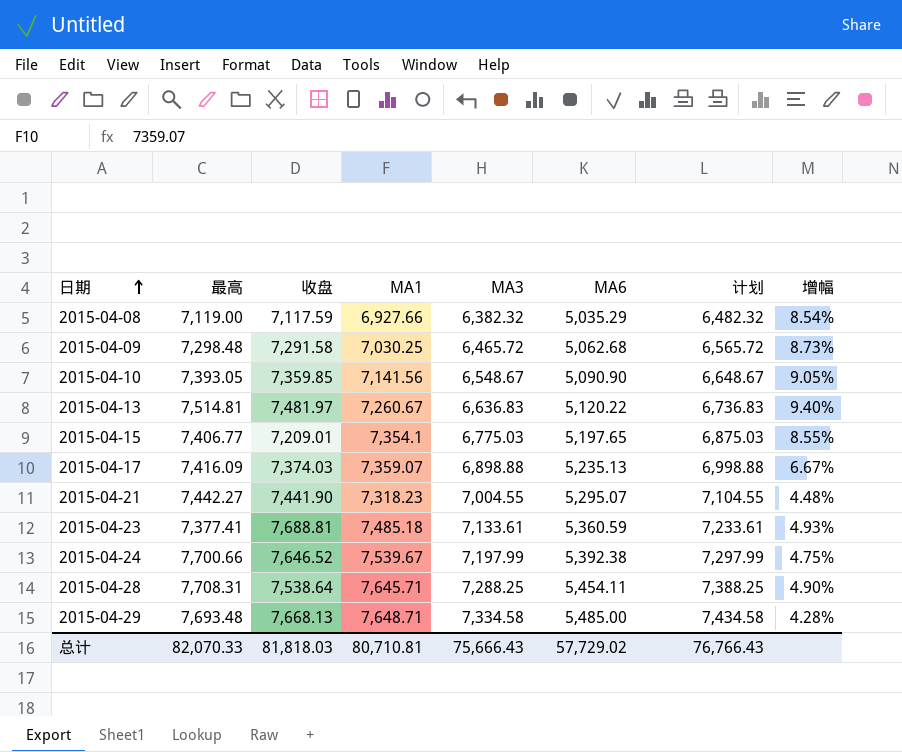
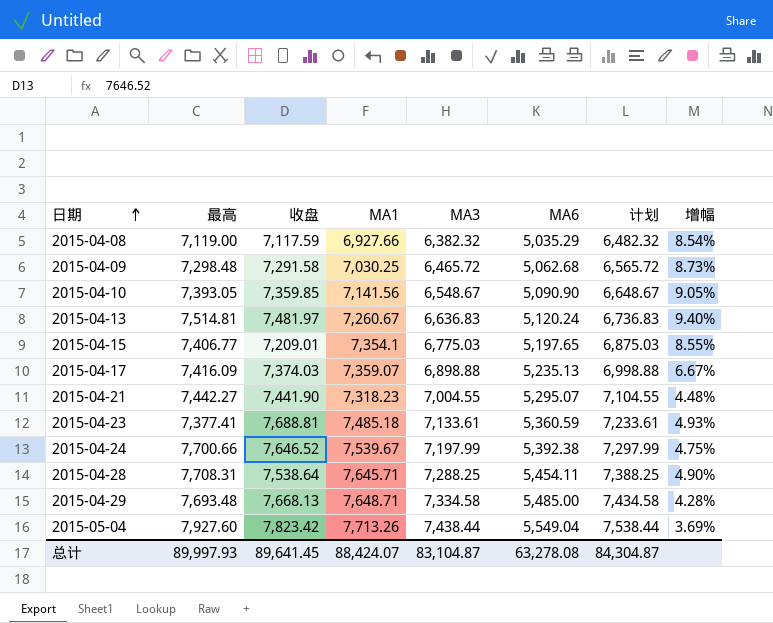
2015-04-13 | MA6: 5,120.22 -> 5,120.24
row 2015-05-04: none -> 7,927.60 | 7,823.42 | 7,713.26 | 7,438.44 | 5,549.04 | 7,538.44 | 3.69%
总计 | 最高: 82,070.33 -> 89,997.93
总计 | 收盘: 81,818.03 -> 89,641.45
总计 | MA1: 80,710.81 -> 88,424.07
总计 | MA3: 75,666.43 -> 83,104.87
总计 | MA6: 57,729.02 -> 63,278.08
总计 | 计划: 76,766.43 -> 84,304.87

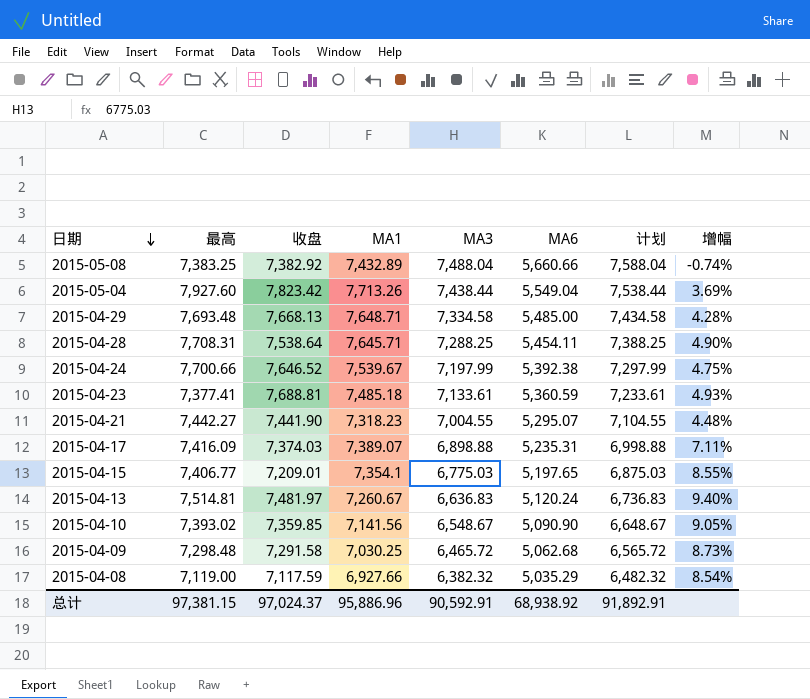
row order: 日期 ascending -> 日期 descending
row 2015-05-08: none -> 7,383.25 | 7,382.92 | 7,432.89 | 7,488.04 | 5,660.66 | 7,588.04 | -0.74%
2015-04-17 | MA1: 7,359.07 -> 7,389.07
2015-04-17 | MA6: 5,235.13 -> 5,235.31
2015-04-17 | 增幅: 6.67% -> 7.11%
2015-04-10 | 最高: 7,393.05 -> 7,393.02
总计 | 最高: 89,997.93 -> 97,381.15
总计 | 收盘: 89,641.45 -> 97,024.37
总计 | MA1: 88,424.07 -> 95,886.96
总计 | MA3: 83,104.87 -> 90,592.91
总计 | MA6: 63,278.08 -> 68,938.92
总计 | 计划: 84,304.87 -> 91,892.91

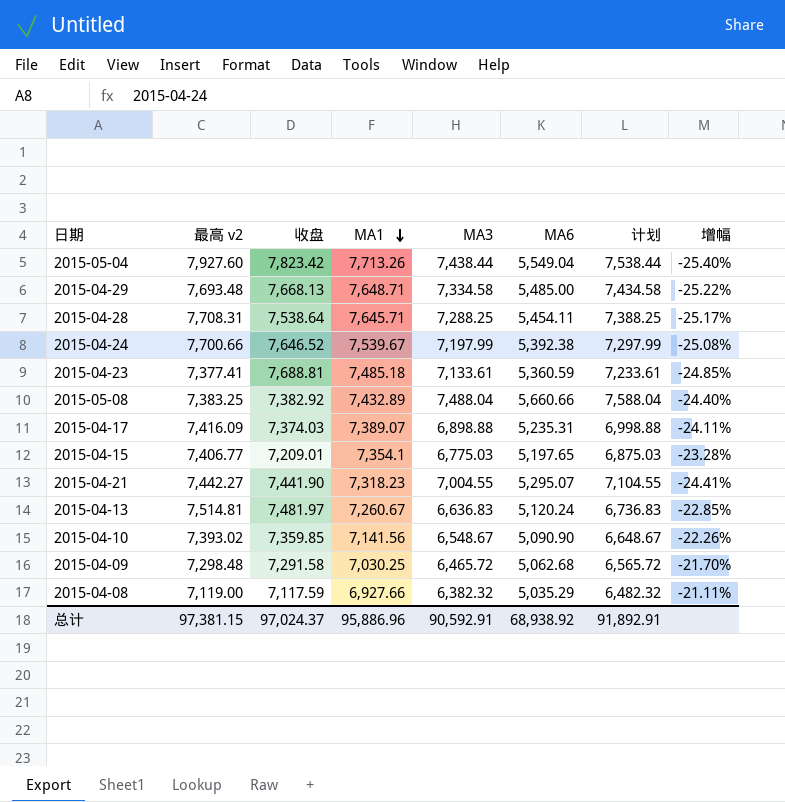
row order: 日期 descending -> MA1 descending
column name: 最高 -> 最高 v2
column 增幅 | formula: ([MA1] - [MA3]) / [MA3] -> ([MA6] - [MA3]) / [MA3]

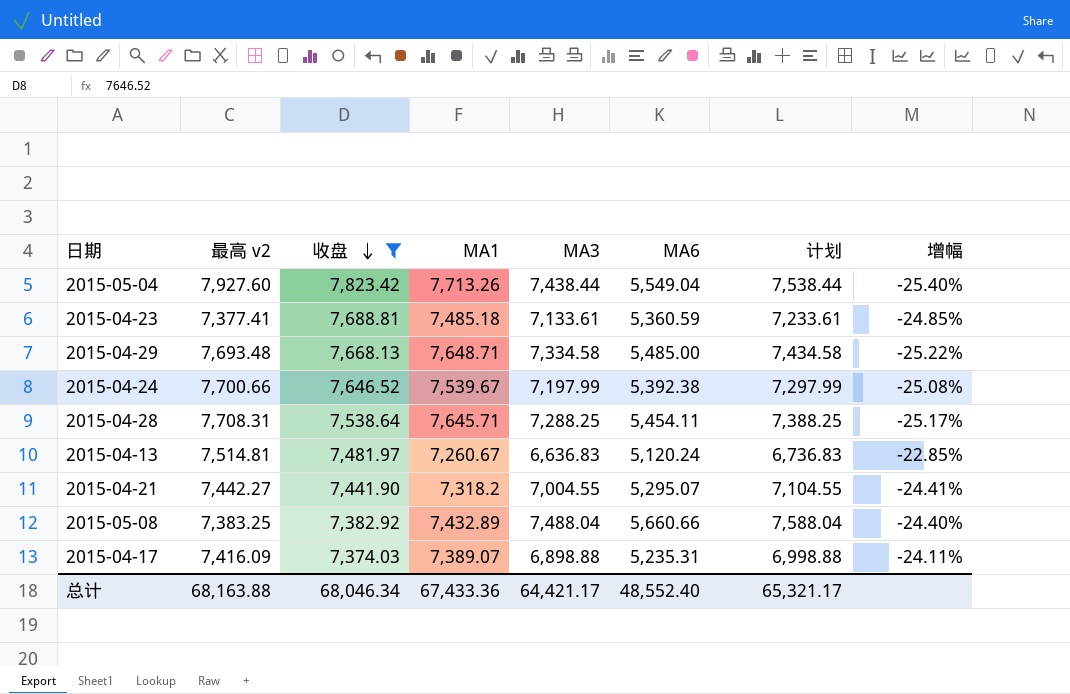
filter: none -> 收盘 >= 7,374.03
row order: MA1 descending -> 收盘 descending
2015-04-21 | MA1: 7,318.23 -> 7,318.2
总计 | 最高 v2: 97,381.15 -> 68,163.88
总计 | 收盘: 97,024.37 -> 68,046.34
总计 | MA1: 95,886.96 -> 67,433.36
总计 | MA3: 90,592.91 -> 64,421.17
总计 | MA6: 68,938.92 -> 48,552.40
总计 | 计划: 91,892.91 -> 65,321.17

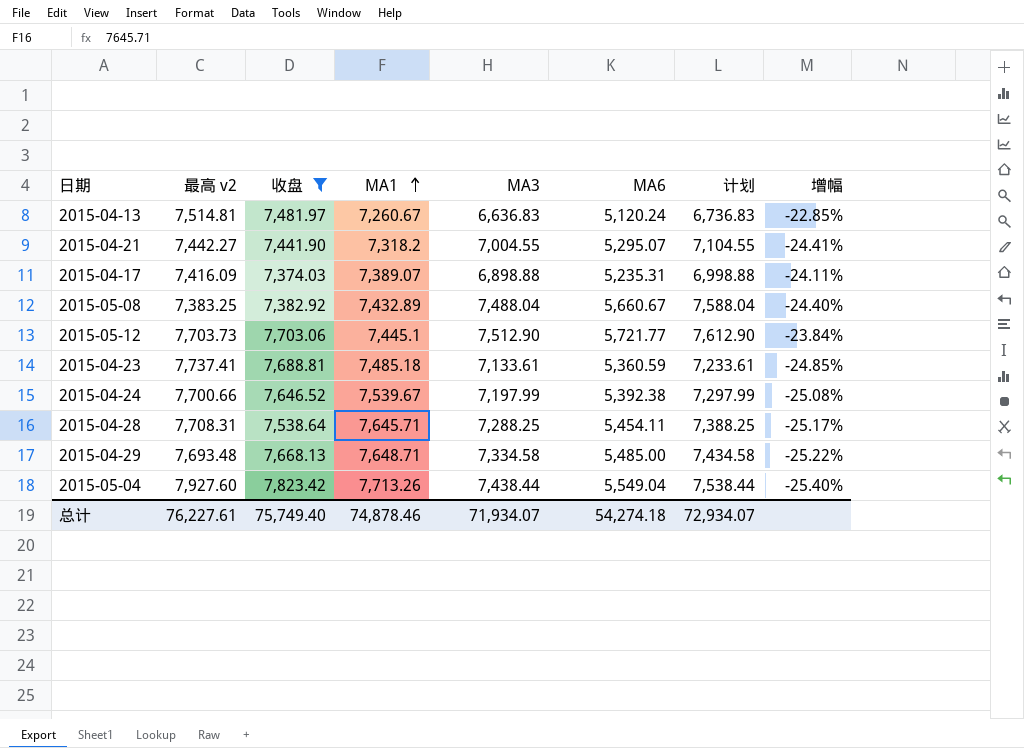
row order: 收盘 descending -> MA1 ascending
2015-05-08 | MA6: 5,660.66 -> 5,660.67
row 2015-05-12: none -> 7,703.73 | 7,703.06 | 7,445.1 | 7,512.90 | 5,721.77 | 7,612.90 | -23.84%
2015-04-23 | 最高 v2: 7,377.41 -> 7,737.41
总计 | 最高 v2: 68,163.88 -> 76,227.61
总计 | 收盘: 68,046.34 -> 75,749.40
总计 | MA1: 67,433.36 -> 74,878.46
总计 | MA3: 64,421.17 -> 71,934.07
总计 | MA6: 48,552.40 -> 54,274.18
总计 | 计划: 65,321.17 -> 72,934.07

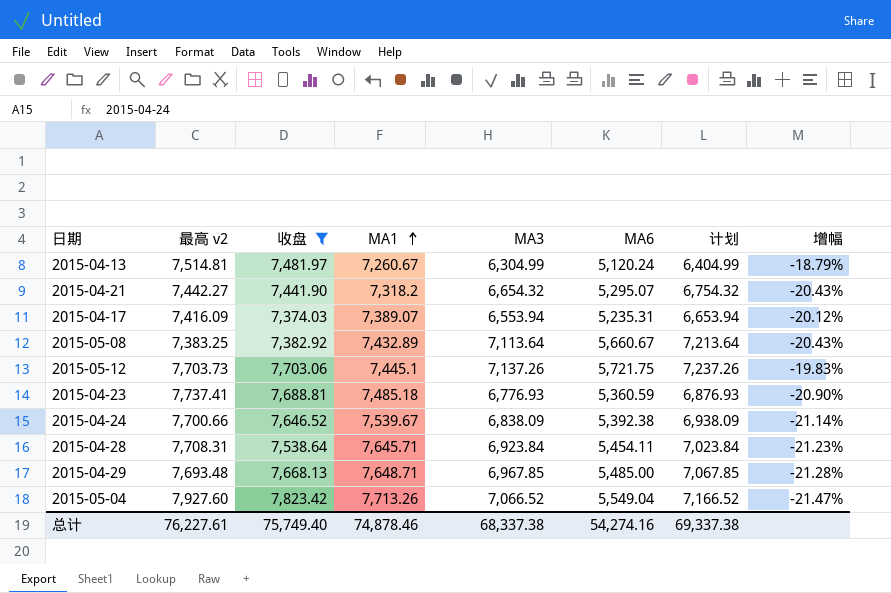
2015-04-13 | MA3: 6,636.83 -> 6,304.99
2015-04-13 | 计划: 6,736.83 -> 6,404.99
2015-04-13 | 增幅: -22.85% -> -18.79%
2015-04-21 | MA3: 7,004.55 -> 6,654.32
2015-04-21 | 计划: 7,104.55 -> 6,754.32
2015-04-21 | 增幅: -24.41% -> -20.43%
2015-04-17 | MA3: 6,898.88 -> 6,553.94
2015-04-17 | 计划: 6,998.88 -> 6,653.94
2015-04-17 | 增幅: -24.11% -> -20.12%
2015-05-08 | MA3: 7,488.04 -> 7,113.64
2015-05-08 | 计划: 7,588.04 -> 7,213.64
2015-05-08 | 增幅: -24.40% -> -20.43%
2015-05-12 | MA3: 7,512.90 -> 7,137.26
2015-05-12 | MA6: 5,721.77 -> 5,721.75
2015-05-12 | 计划: 7,612.90 -> 7,237.26
2015-05-12 | 增幅: -23.84% -> -19.83%
2015-04-23 | MA3: 7,133.61 -> 6,776.93
2015-04-23 | 计划: 7,233.61 -> 6,876.93
2015-04-23 | 增幅: -24.85% -> -20.90%
2015-04-24 | MA3: 7,197.99 -> 6,838.09
2015-04-24 | 计划: 7,297.99 -> 6,938.09
2015-04-24 | 增幅: -25.08% -> -21.14%
2015-04-28 | MA3: 7,288.25 -> 6,923.84
2015-04-28 | 计划: 7,388.25 -> 7,023.84
2015-04-28 | 增幅: -25.17% -> -21.23%
2015-04-29 | MA3: 7,334.58 -> 6,967.85
2015-04-29 | 计划: 7,434.58 -> 7,067.85
2015-04-29 | 增幅: -25.22% -> -21.28%
2015-05-04 | MA3: 7,438.44 -> 7,066.52
2015-05-04 | 计划: 7,538.44 -> 7,166.52
2015-05-04 | 增幅: -25.40% -> -21.47%
总计 | MA3: 71,934.07 -> 68,337.38
总计 | MA6: 54,274.18 -> 54,274.16
总计 | 计划: 72,934.07 -> 69,337.38

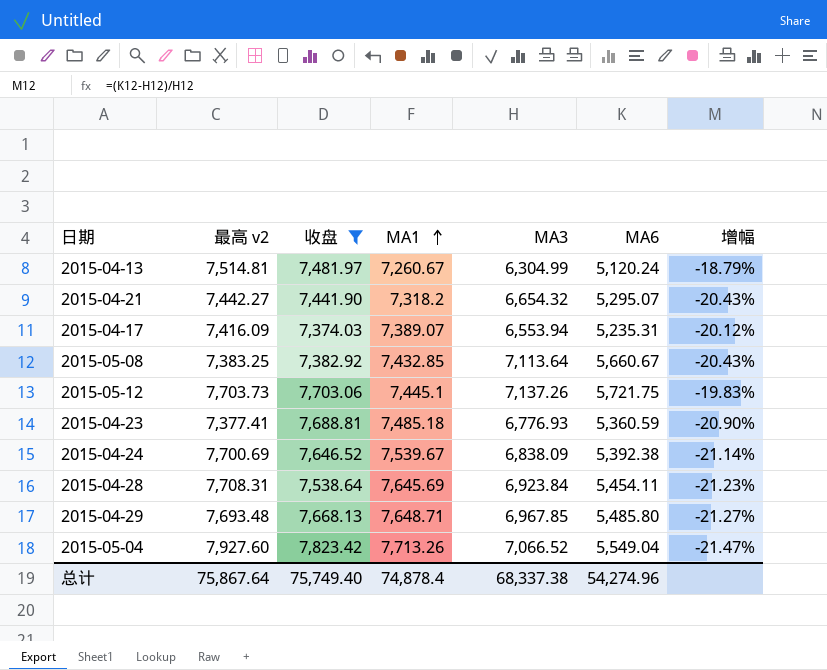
column 计划 | formula: [MA3] + 100 -> none
2015-05-08 | MA1: 7,432.89 -> 7,432.85
2015-04-23 | 最高 v2: 7,737.41 -> 7,377.41
2015-04-24 | 最高 v2: 7,700.66 -> 7,700.69
2015-04-28 | MA1: 7,645.71 -> 7,645.69
2015-04-29 | MA6: 5,485.00 -> 5,485.80
2015-04-29 | 增幅: -21.28% -> -21.27%
总计 | 最高 v2: 76,227.61 -> 75,867.64
总计 | MA1: 74,878.46 -> 74,878.4
总计 | MA6: 54,274.16 -> 54,274.96

